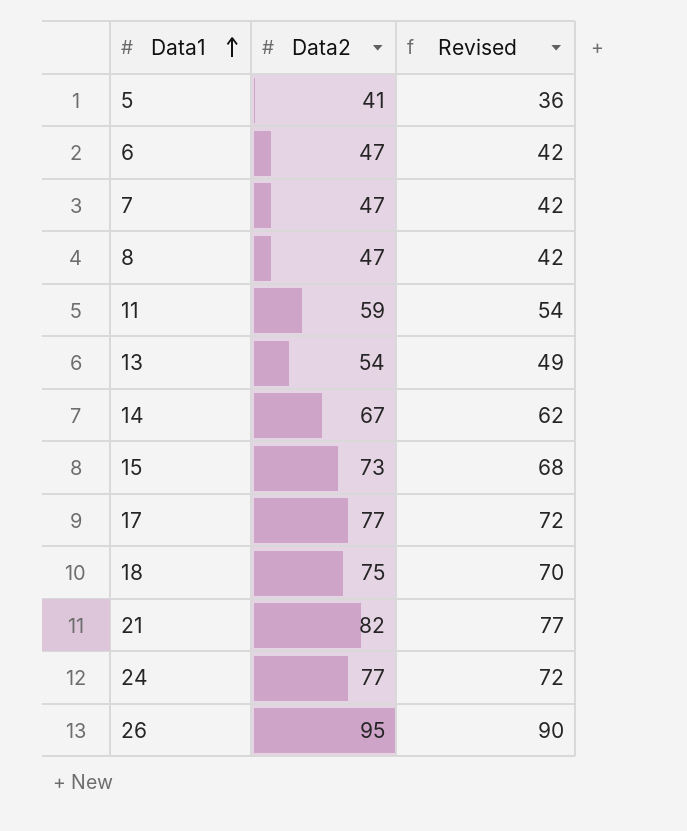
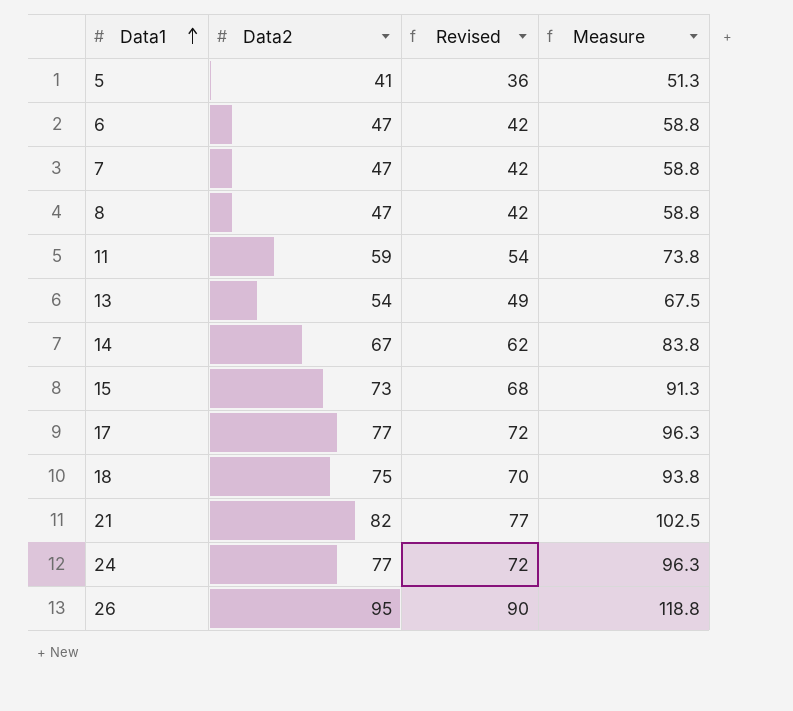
column Measure | formula: none -> [Data2] * 1.25

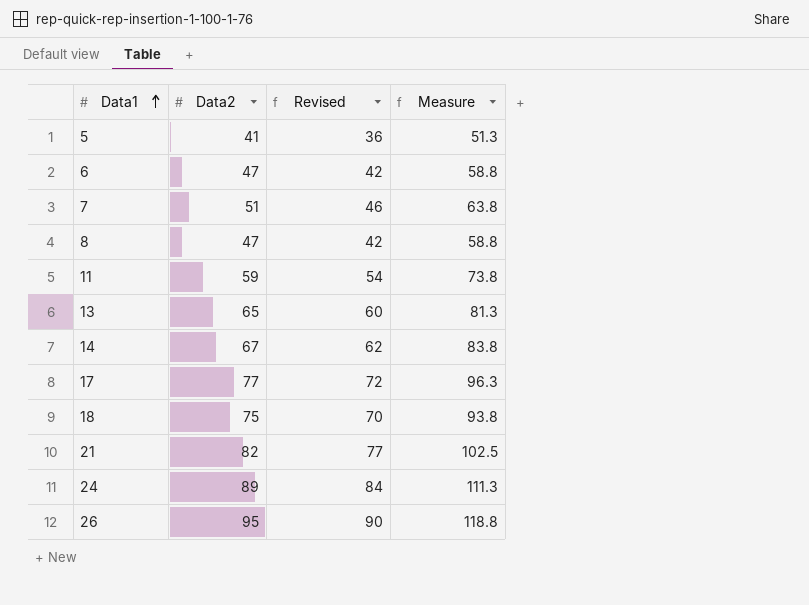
row 15: 73 | 68 | 91.3 -> none
7 | Data2: 47 -> 51
7 | Revised: 42 -> 46
7 | Measure: 58.8 -> 63.8
13 | Data2: 54 -> 65
13 | Revised: 49 -> 60
13 | Measure: 67.5 -> 81.3
24 | Data2: 77 -> 89
24 | Revised: 72 -> 84
24 | Measure: 96.3 -> 111.3

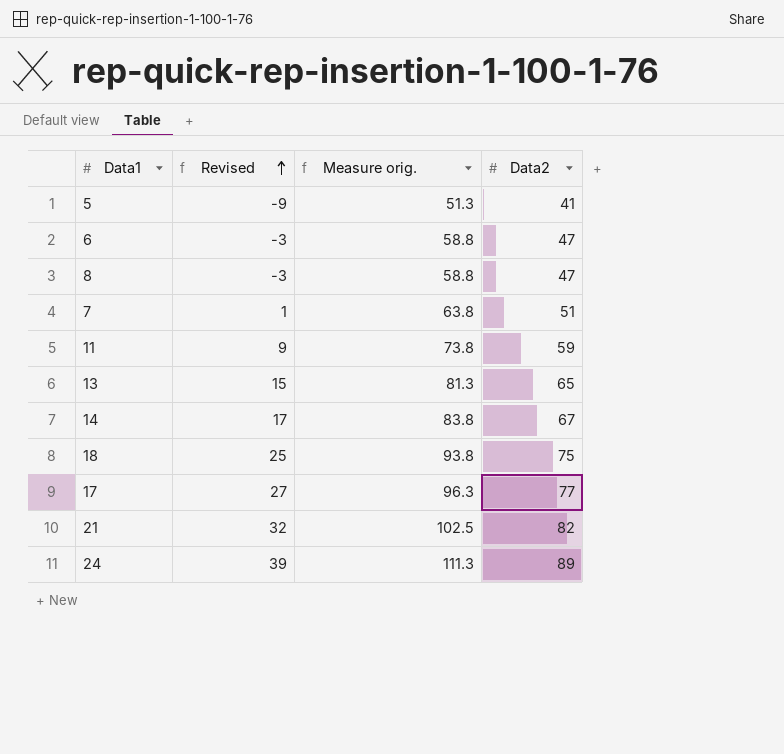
row order: Data1 ascending -> Revised ascending
column Revised | formula: [Data2] - 5 -> [Data2] - 50
column name: Measure -> Measure orig.
column Data2 | position: 2 -> 4
row 26: 95 | 90 | 118.8 -> none

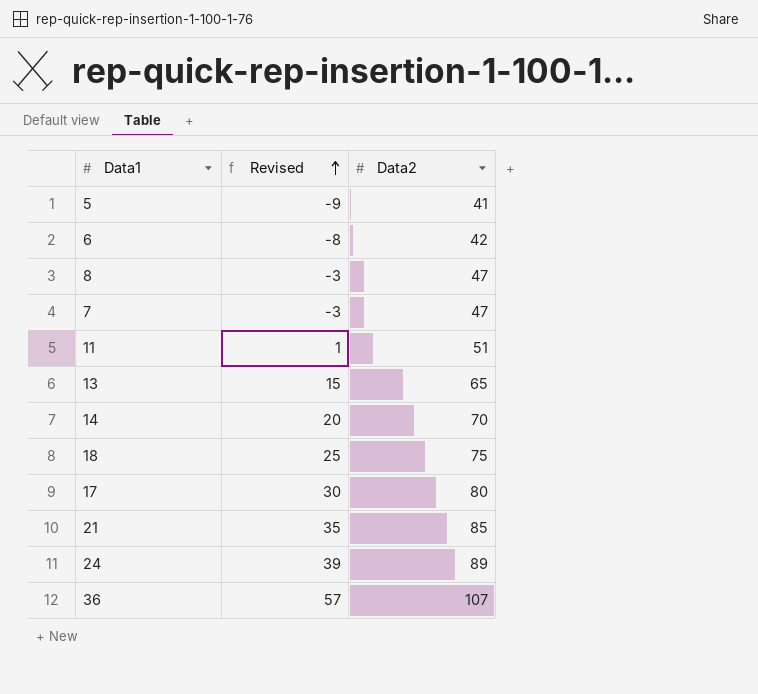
column Measure orig. | formula: [Data2] * 1.25 -> none
6 | Revised: -3 -> -8
6 | Data2: 47 -> 42
7 | Revised: 1 -> -3
7 | Data2: 51 -> 47
11 | Revised: 9 -> 1
11 | Data2: 59 -> 51
14 | Revised: 17 -> 20
14 | Data2: 67 -> 70
17 | Revised: 27 -> 30
17 | Data2: 77 -> 80
21 | Revised: 32 -> 35
21 | Data2: 82 -> 85
row 36: none -> 57 | 107

